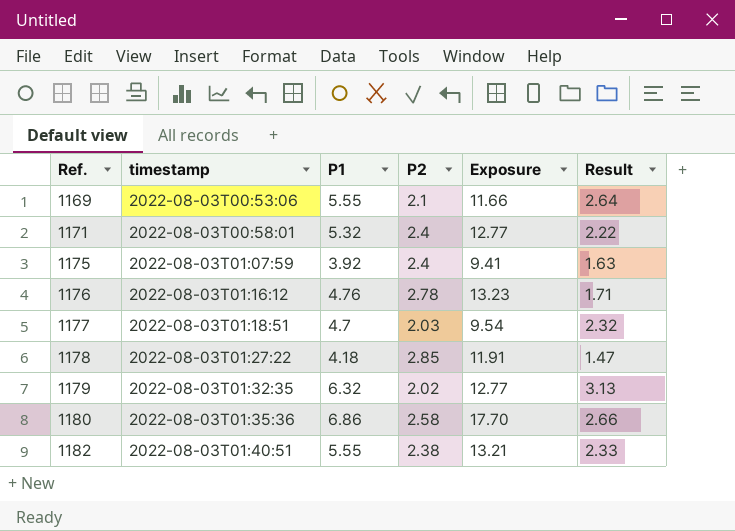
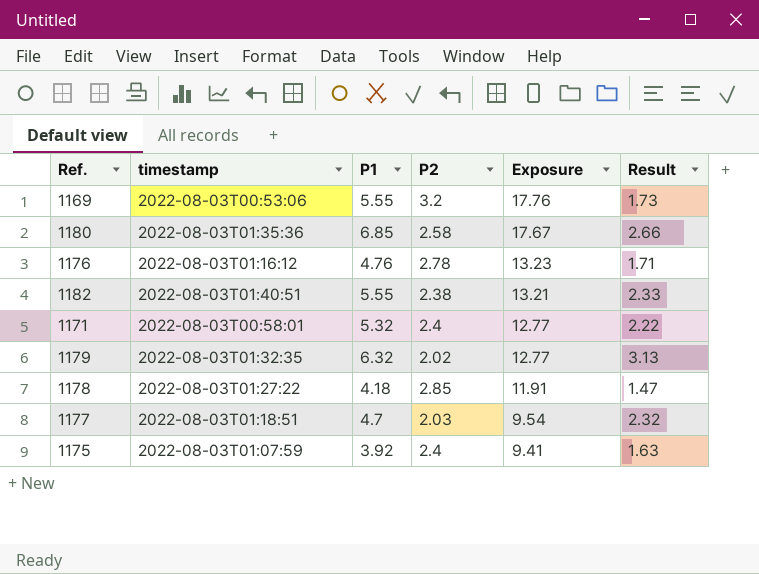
row order: Ref. ascending -> Exposure descending
1169 | P2: 2.1 -> 3.2
1169 | Exposure: 11.66 -> 17.76
1169 | Result: 2.64 -> 1.73
1180 | P1: 6.86 -> 6.85
1180 | Exposure: 17.70 -> 17.67

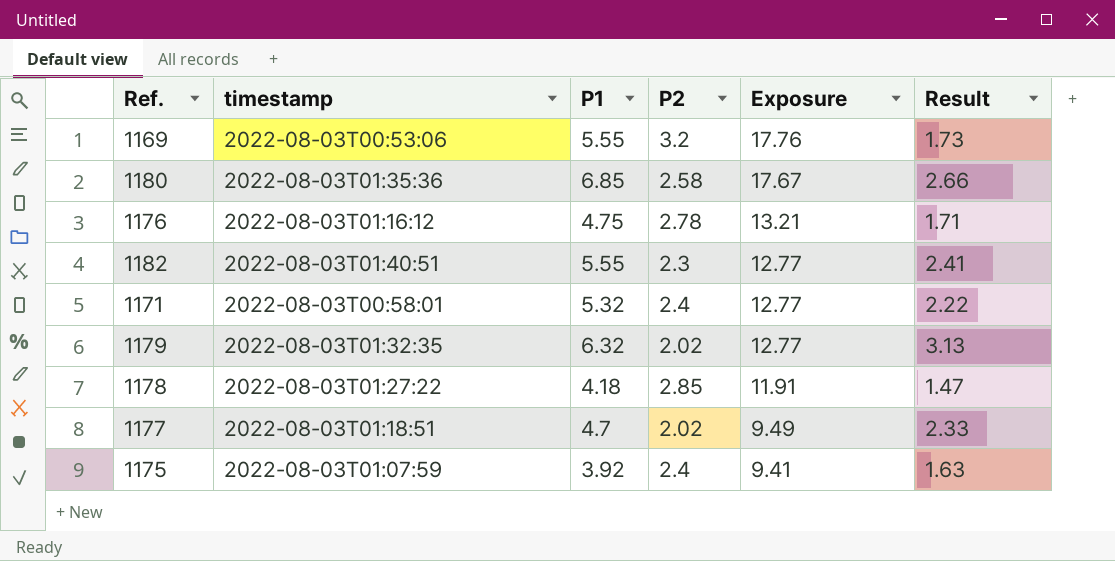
1176 | P1: 4.76 -> 4.75
1176 | Exposure: 13.23 -> 13.21
1182 | P2: 2.38 -> 2.3
1182 | Exposure: 13.21 -> 12.77
1182 | Result: 2.33 -> 2.41
1177 | P2: 2.03 -> 2.02
1177 | Exposure: 9.54 -> 9.49
1177 | Result: 2.32 -> 2.33

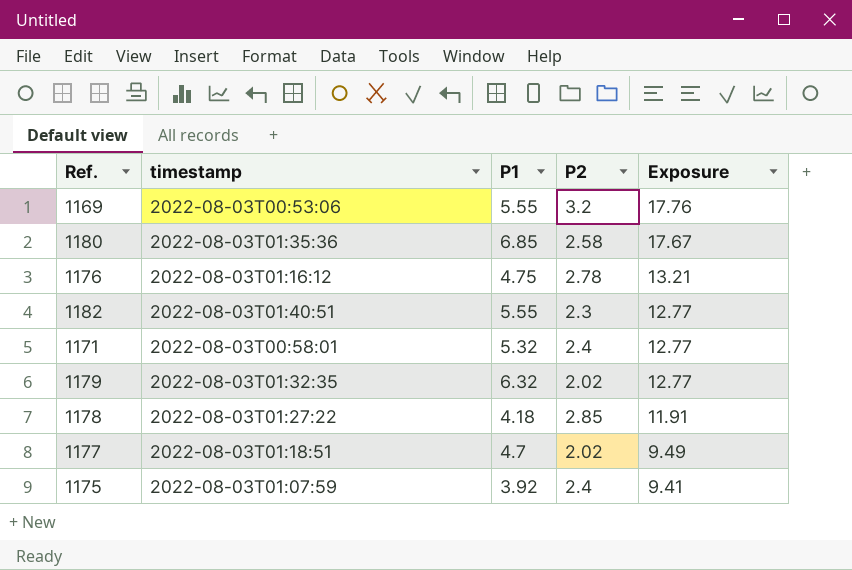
column Result | formula: [P1] / [P2] -> none

